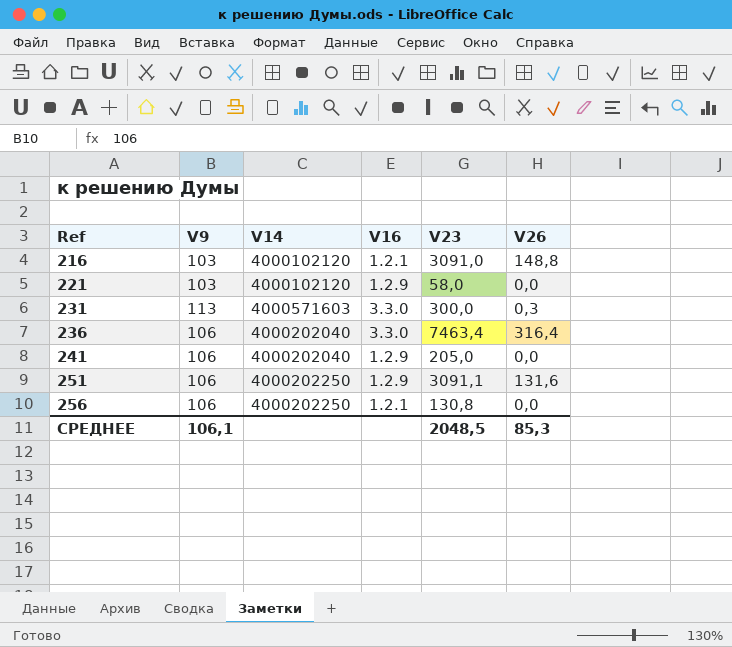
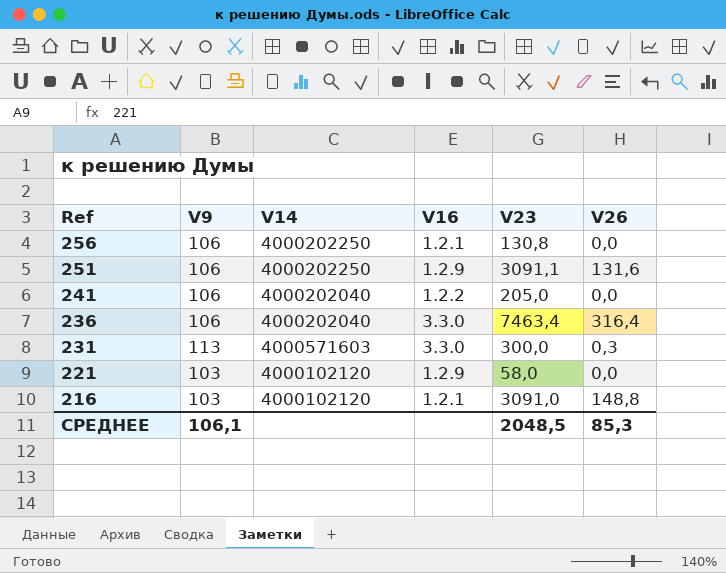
row order: Ref ascending -> Ref descending
241 | V16: 1.2.9 -> 1.2.2

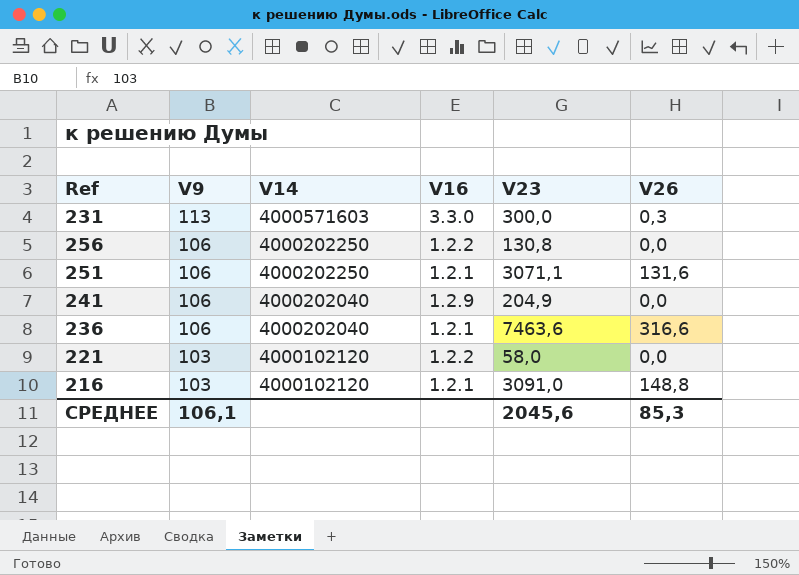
row order: Ref descending -> V9 descending
256 | V16: 1.2.1 -> 1.2.2
251 | V16: 1.2.9 -> 1.2.1
251 | V23: 3091,1 -> 3071,1
241 | V16: 1.2.2 -> 1.2.9
241 | V23: 205,0 -> 204,9
236 | V16: 3.3.0 -> 1.2.1
236 | V23: 7463,4 -> 7463,6
236 | V26: 316,4 -> 316,6
221 | V16: 1.2.9 -> 1.2.2
СРЕДНЕЕ | V23: 2048,5 -> 2045,6

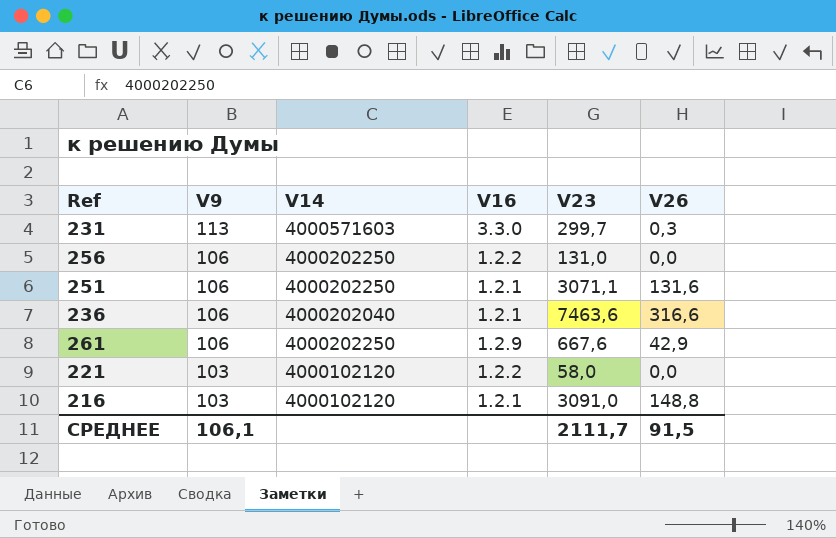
row 241: 106 | 4000202040 | 1.2.9 | 204,9 | 0,0 -> none
231 | V23: 300,0 -> 299,7
256 | V23: 130,8 -> 131,0
row 261: none -> 106 | 4000202250 | 1.2.9 | 667,6 | 42,9
СРЕДНЕЕ | V23: 2045,6 -> 2111,7
СРЕДНЕЕ | V26: 85,3 -> 91,5

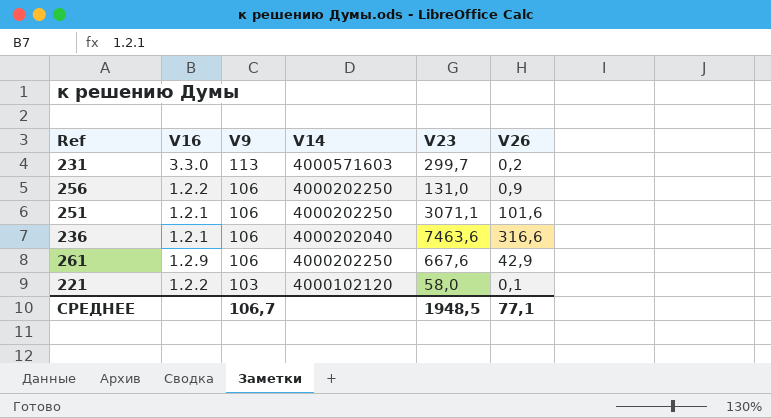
column V16 | position: 4 -> 2
row 216: 103 | 4000102120 | 1.2.1 | 3091,0 | 148,8 -> none
231 | V26: 0,3 -> 0,2
256 | V26: 0,0 -> 0,9
251 | V26: 131,6 -> 101,6
221 | V26: 0,0 -> 0,1
СРЕДНЕЕ | V9: 106,1 -> 106,7
СРЕДНЕЕ | V23: 2111,7 -> 1948,5
СРЕДНЕЕ | V26: 91,5 -> 77,1

